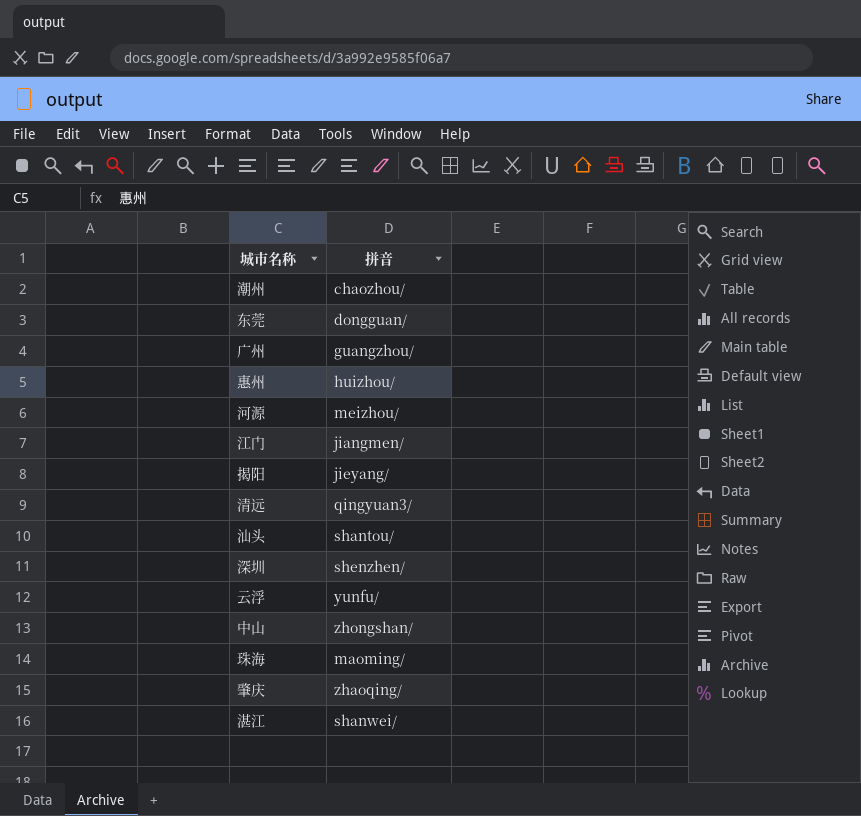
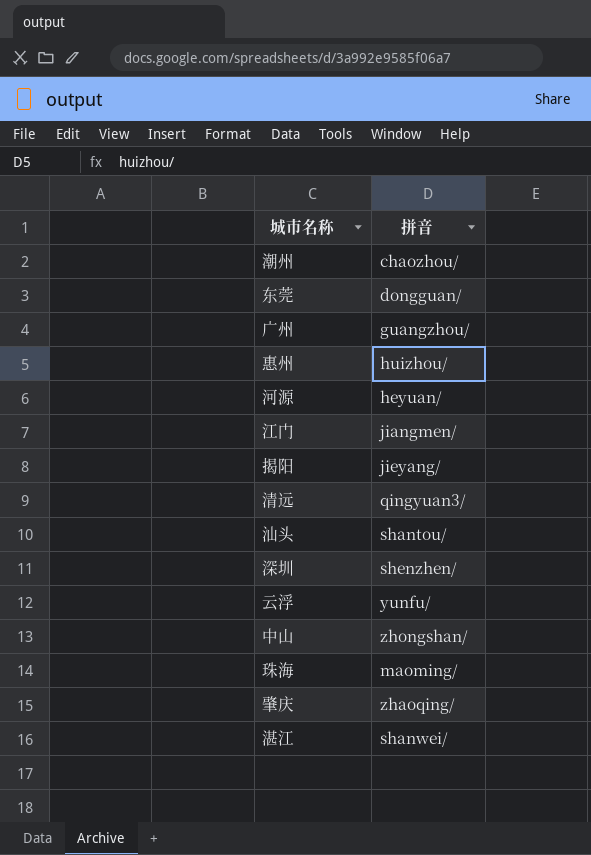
河源 | 拼音: meizhou/ -> heyuan/

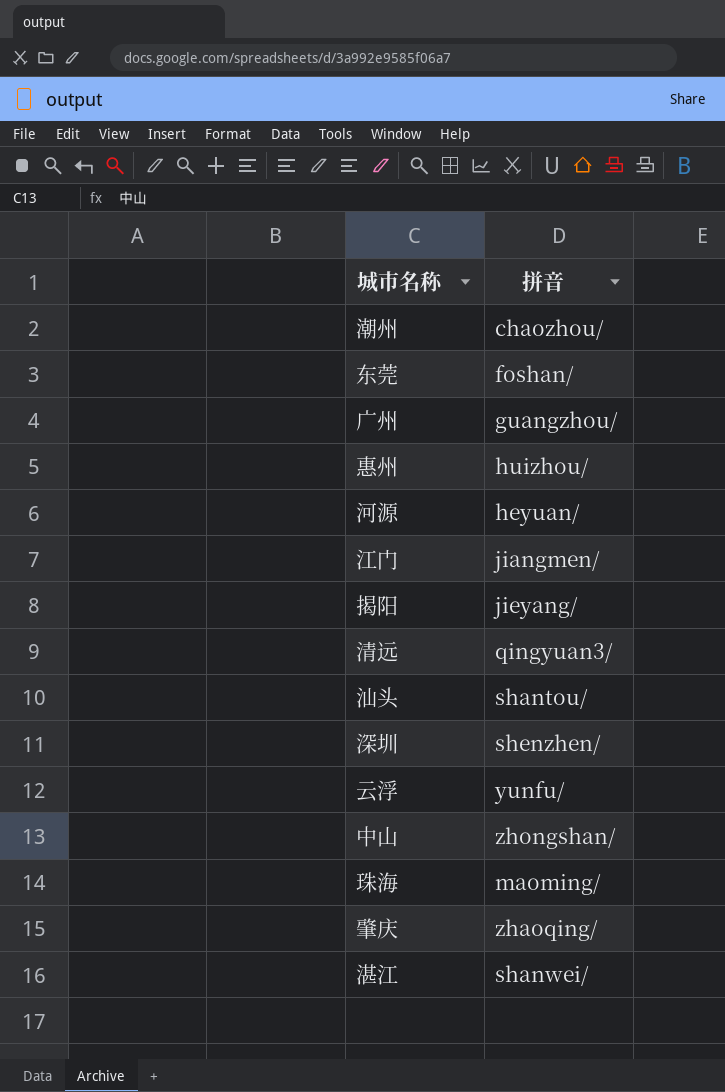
东莞 | 拼音: dongguan/ -> foshan/

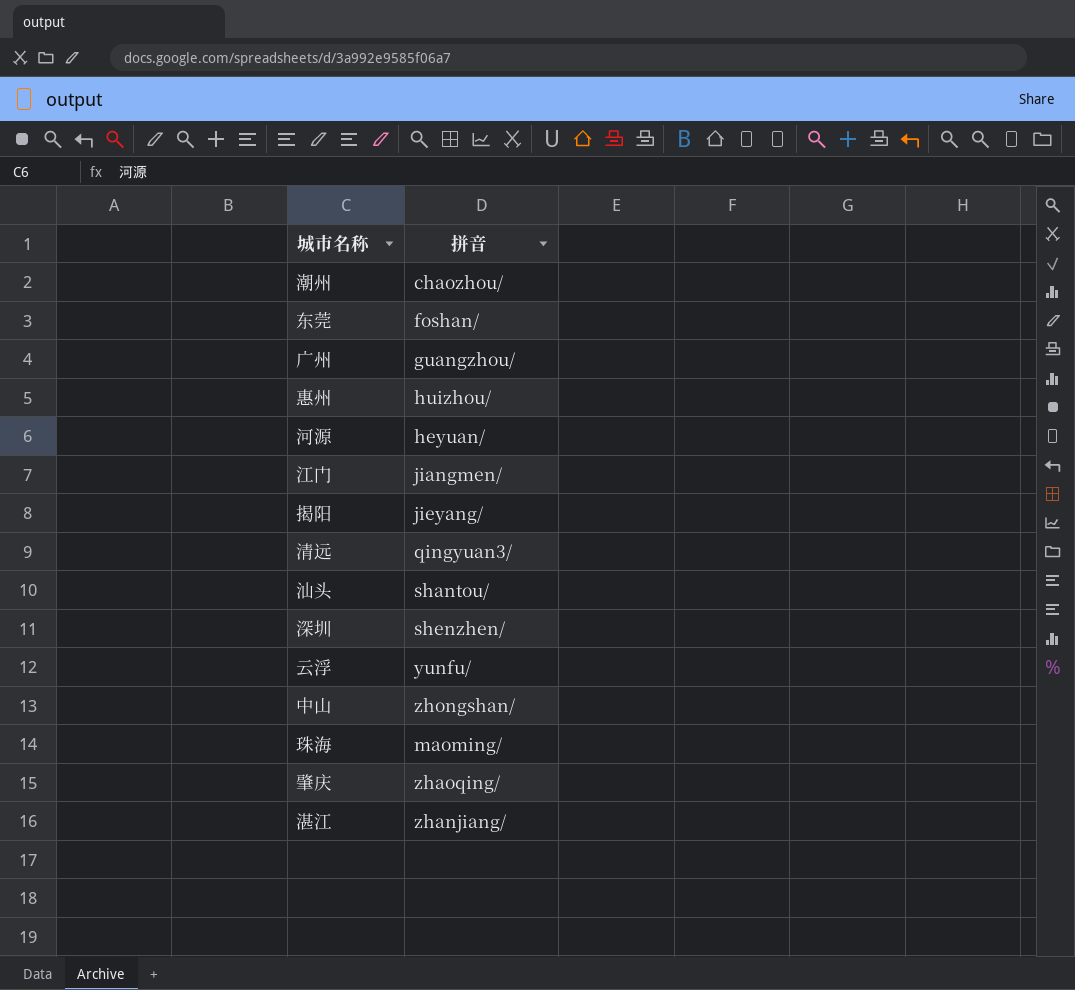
湛江 | 拼音: shanwei/ -> zhanjiang/

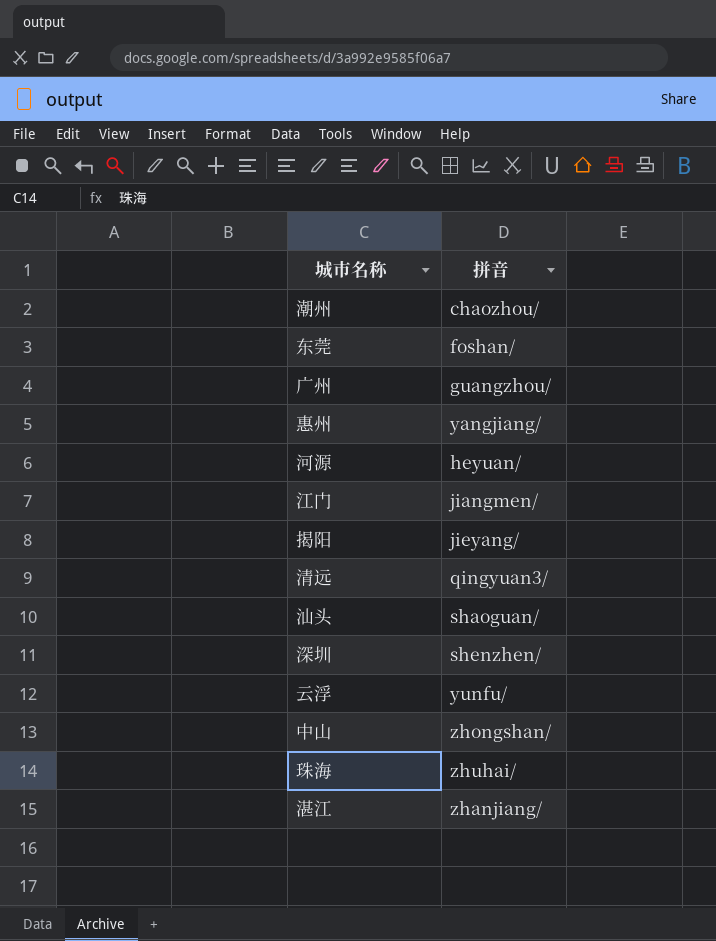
row 肇庆: zhaoqing/ -> none
惠州 | 拼音: huizhou/ -> yangjiang/
汕头 | 拼音: shantou/ -> shaoguan/
珠海 | 拼音: maoming/ -> zhuhai/

